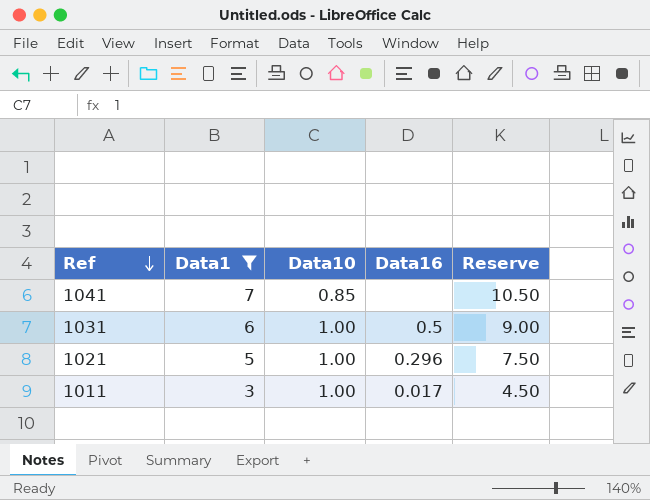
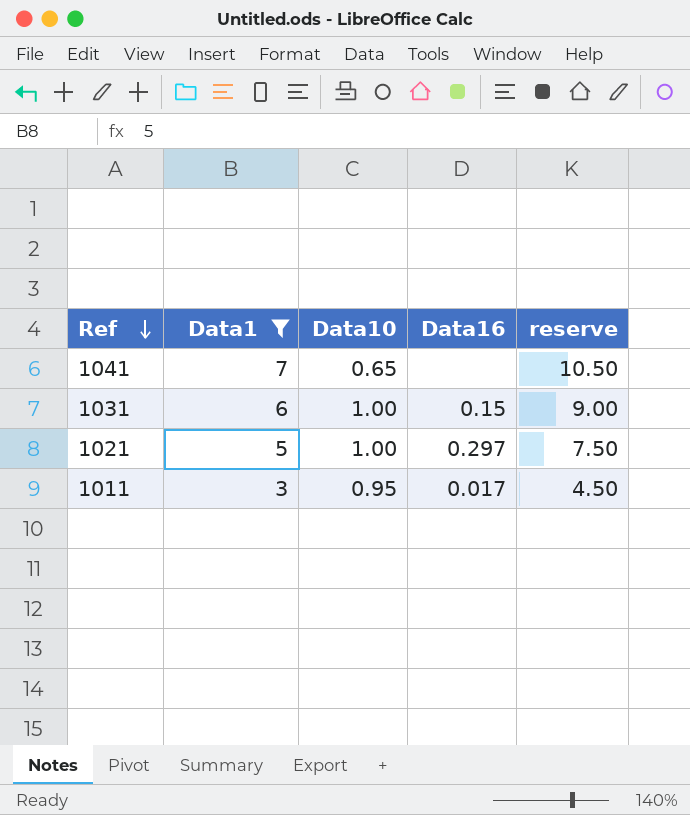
column name: Reserve -> reserve
1041 | Data10: 0.85 -> 0.65
1031 | Data16: 0.5 -> 0.15
1021 | Data16: 0.296 -> 0.297
1011 | Data10: 1.00 -> 0.95

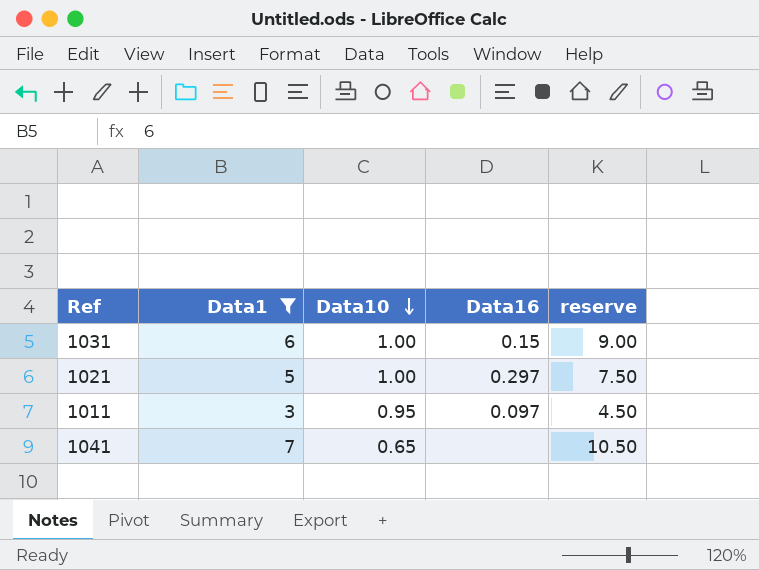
row order: Ref descending -> Data10 descending
1011 | Data16: 0.017 -> 0.097

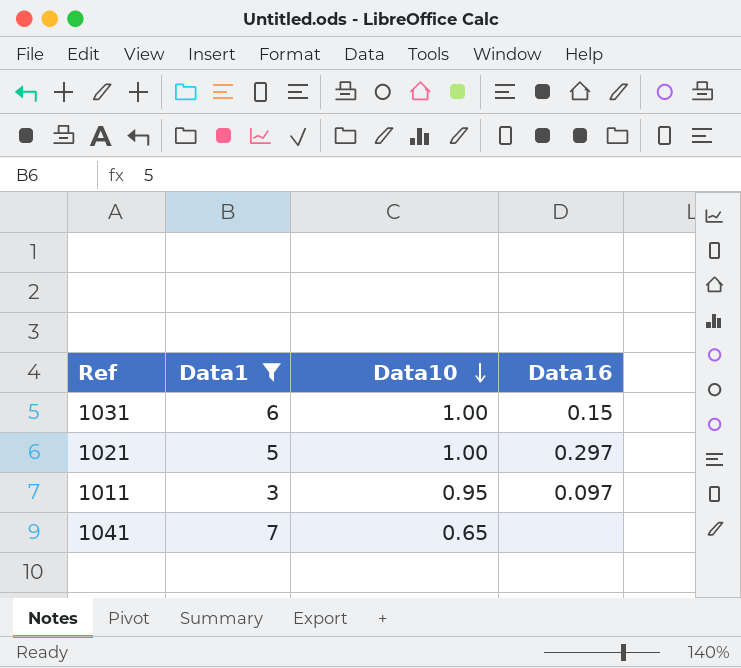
column reserve | formula: [Data1] * 1.5 -> none

